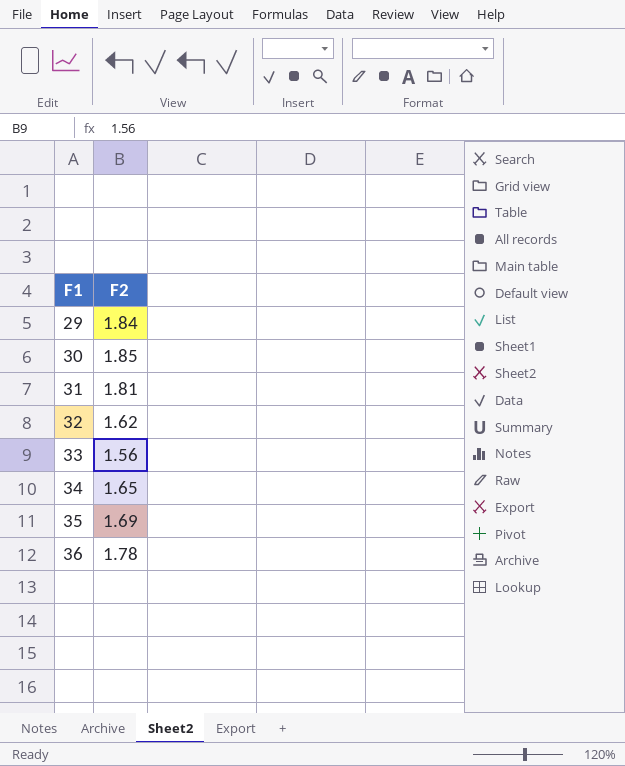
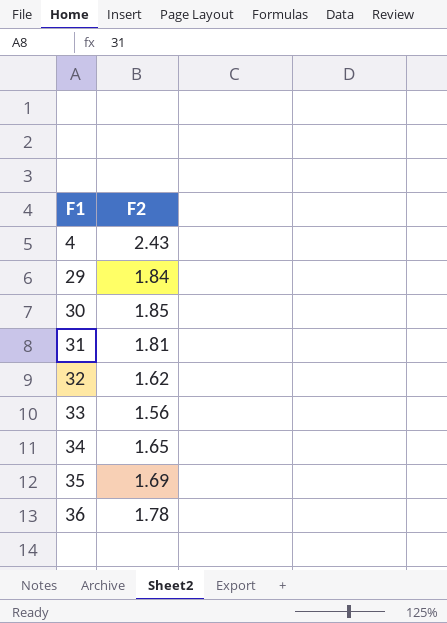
row 4: none -> 2.43

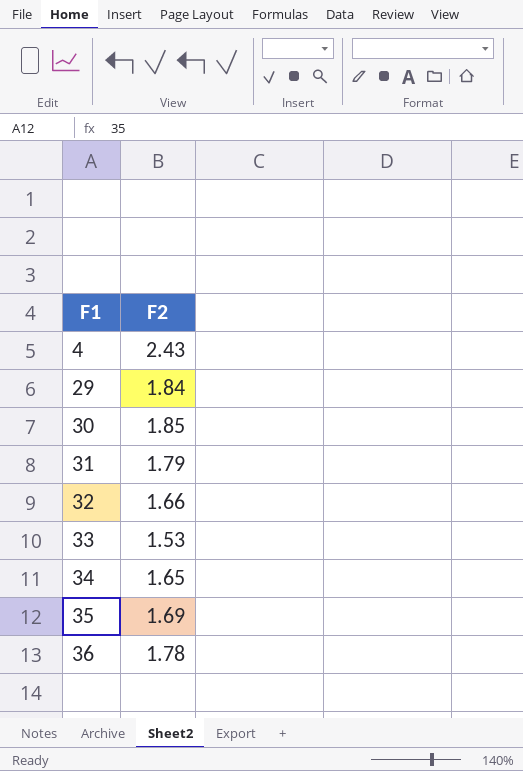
31 | F2: 1.81 -> 1.79
32 | F2: 1.62 -> 1.66
33 | F2: 1.56 -> 1.53

